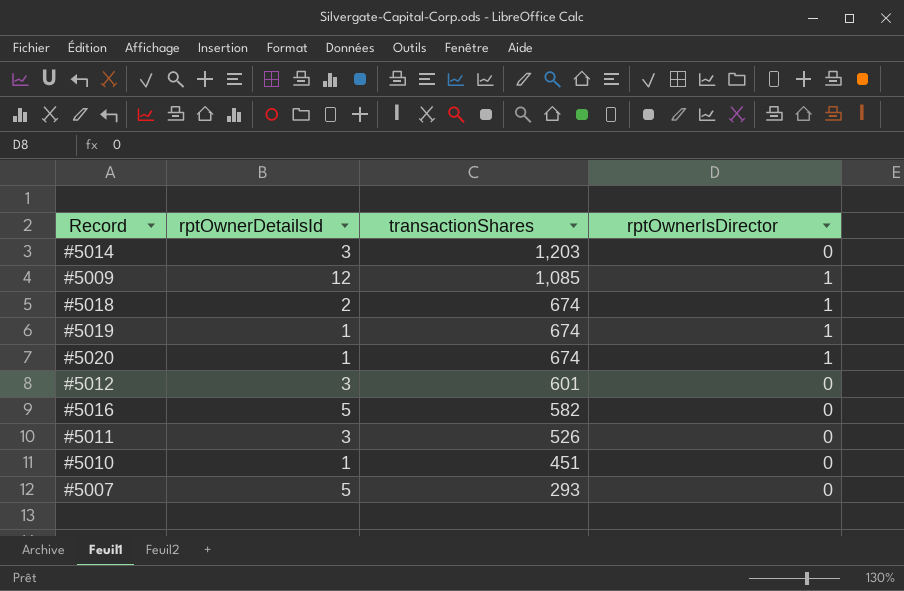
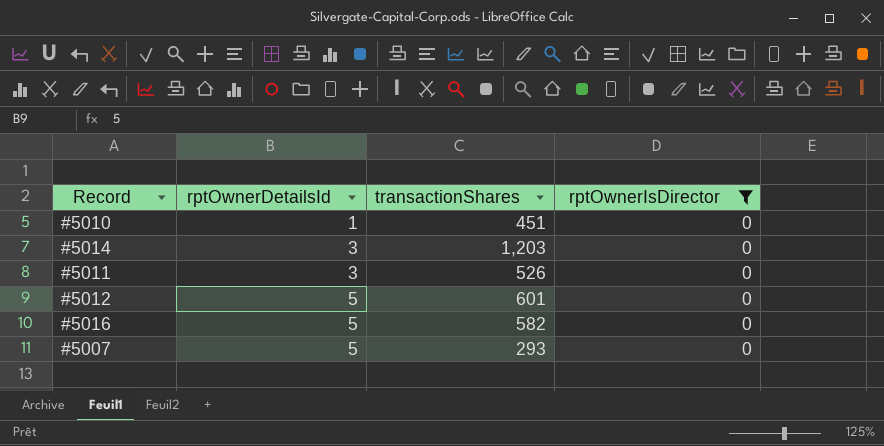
filter: none -> rptOwnerIsDirector = 0
row order: transactionShares descending -> rptOwnerDetailsId ascending
#5012 | rptOwnerDetailsId: 3 -> 5

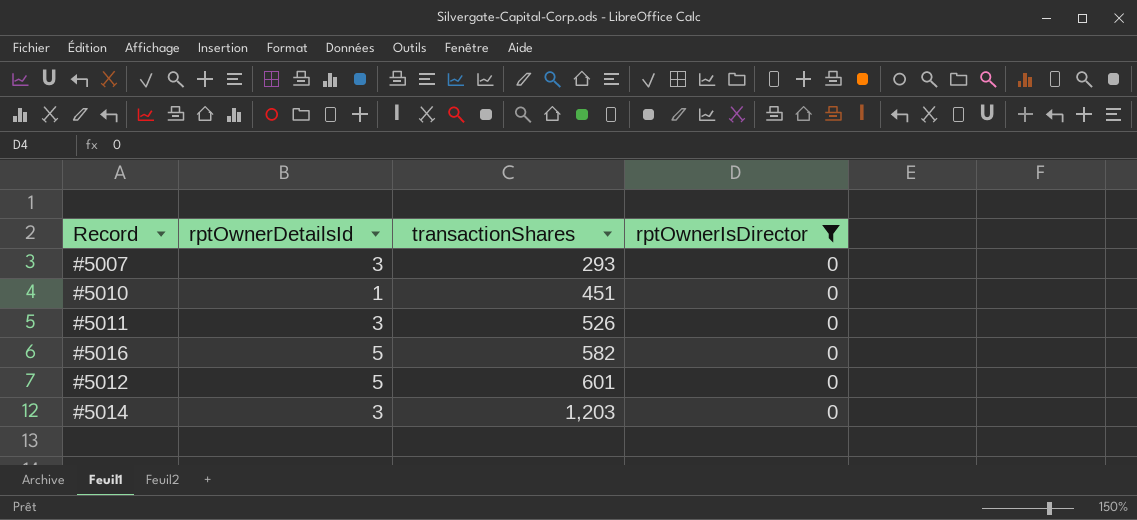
row order: rptOwnerDetailsId ascending -> transactionShares ascending
#5007 | rptOwnerDetailsId: 5 -> 3

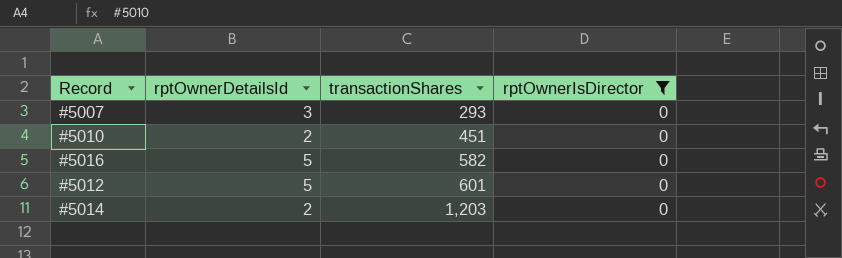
row #5011: 3 | 526 | 0 -> none
#5010 | rptOwnerDetailsId: 1 -> 2
#5014 | rptOwnerDetailsId: 3 -> 2

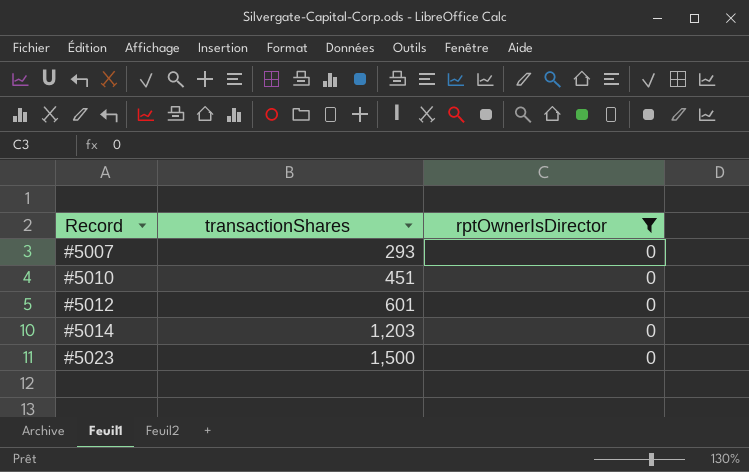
column rptOwnerDetailsId | position: 2 -> none
row #5016: 5 | 582 | 0 -> none
row #5023: none -> 1,500 | 0

